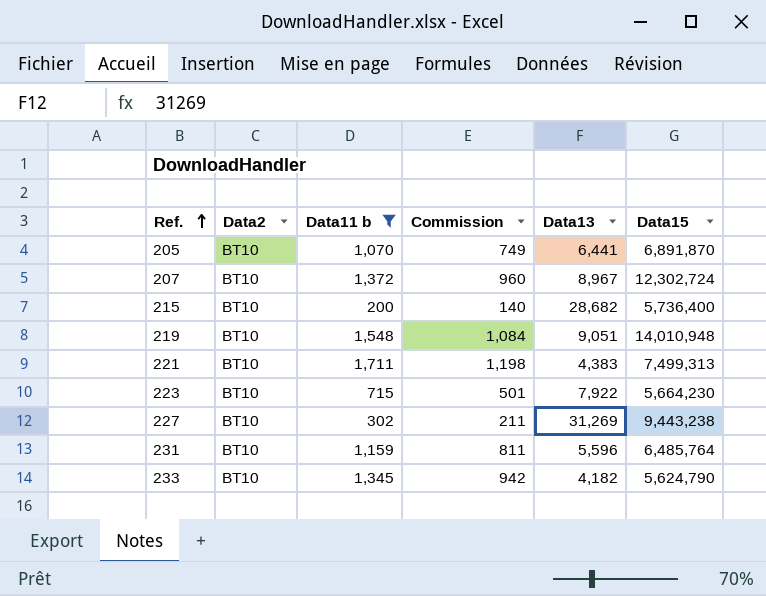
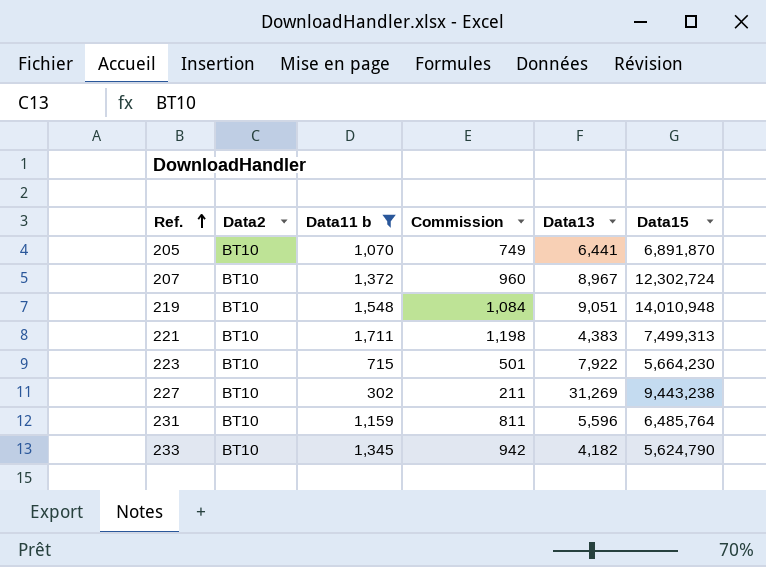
row 215: BT10 | 200 | 140 | 28,682 | 5,736,400 -> none

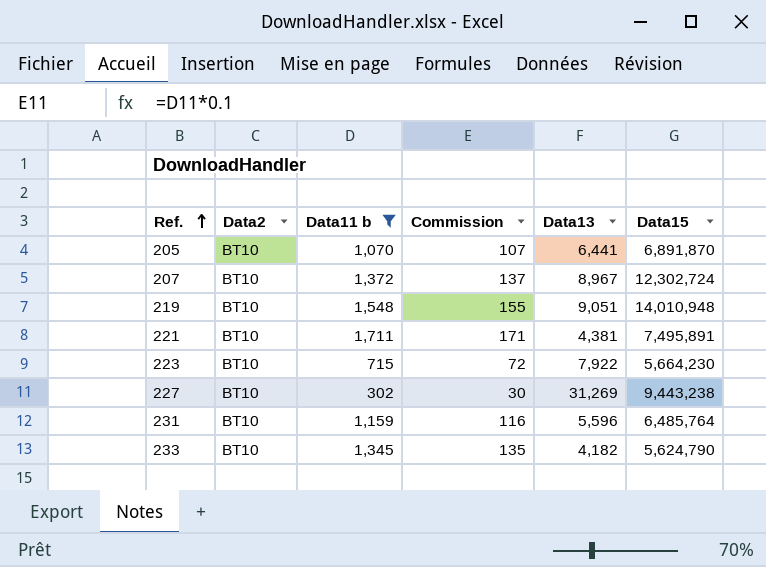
column Commission | formula: [Data11 b] * 0.7 -> [Data11 b] * 0.1
221 | Data13: 4,383 -> 4,381
221 | Data15: 7,499,313 -> 7,495,891

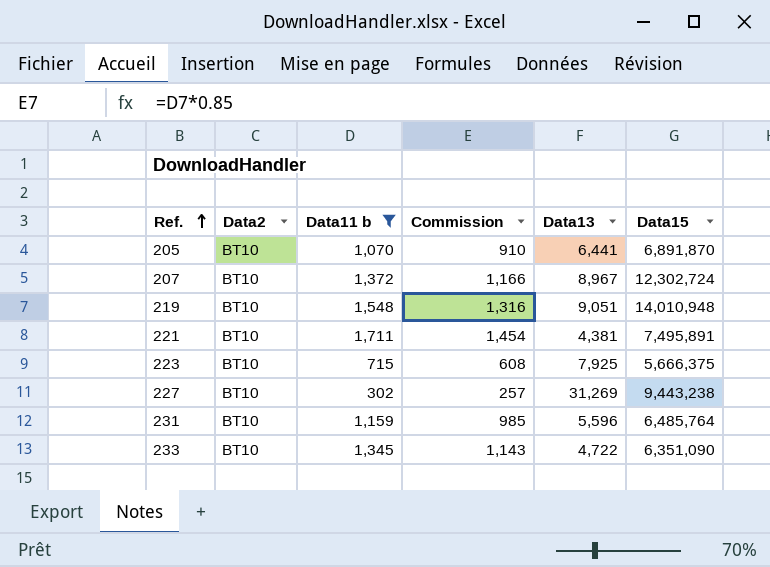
column Commission | formula: [Data11 b] * 0.1 -> [Data11 b] * 0.85
223 | Data13: 7,922 -> 7,925
223 | Data15: 5,664,230 -> 5,666,375
233 | Data13: 4,182 -> 4,722
233 | Data15: 5,624,790 -> 6,351,090

